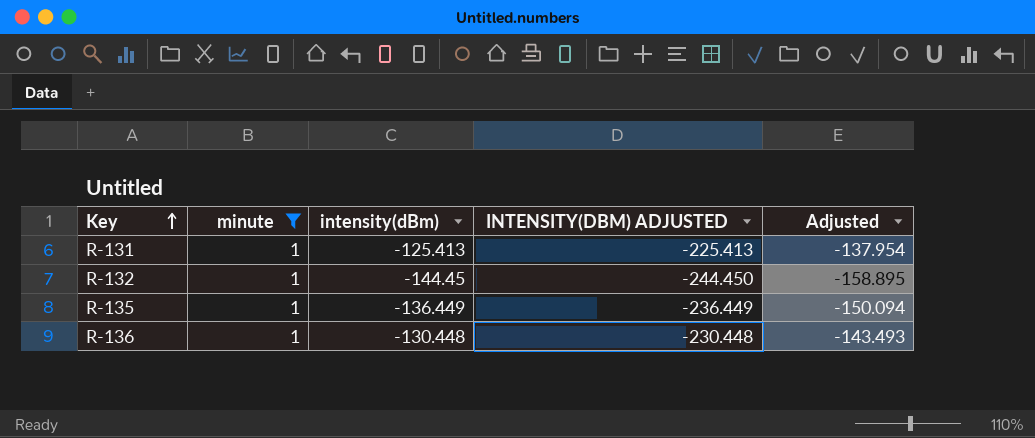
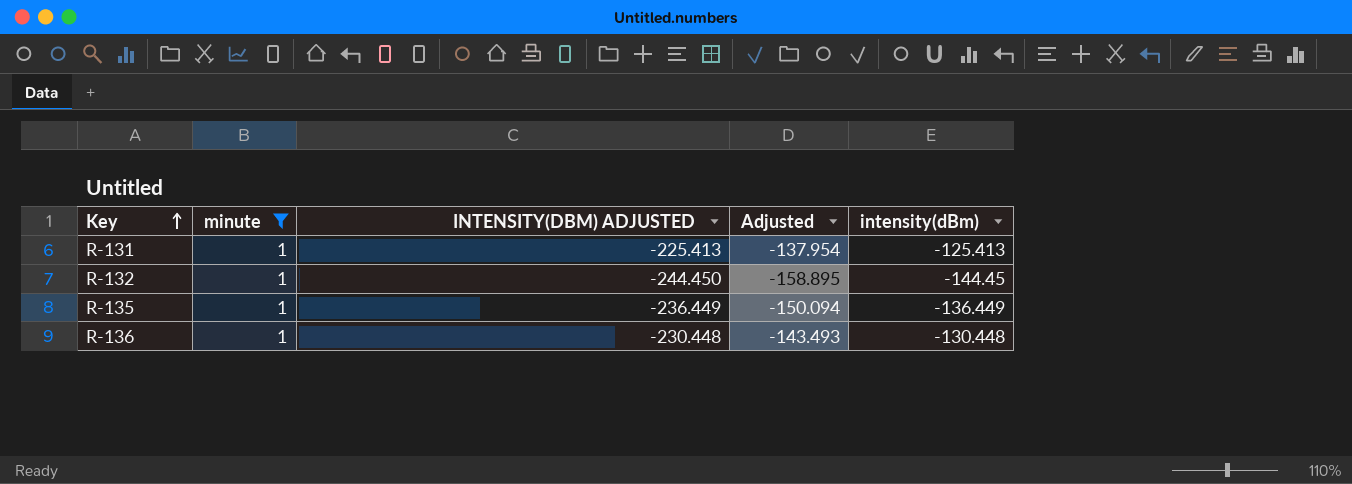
column intensity(dBm) | position: 3 -> 5

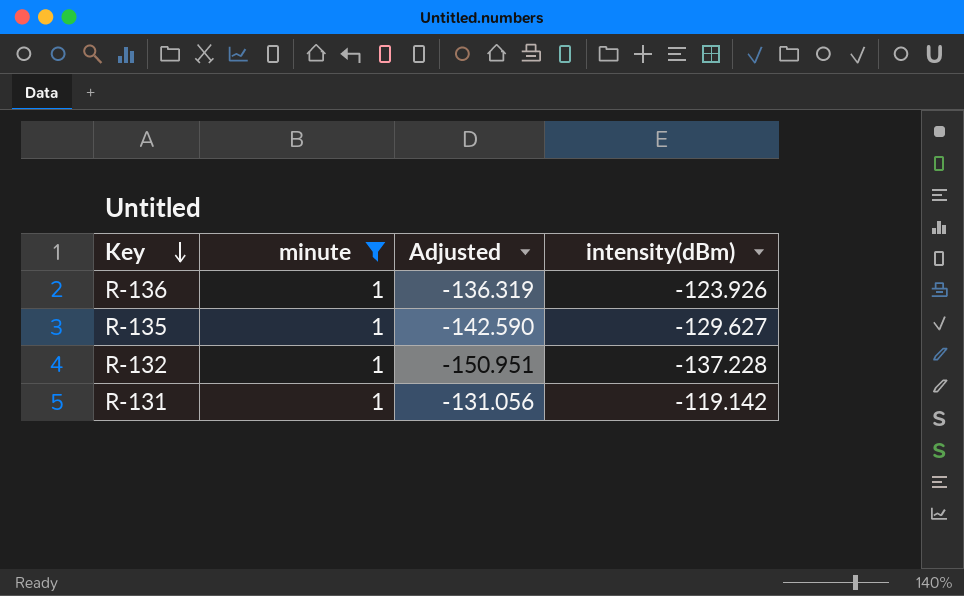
row order: Key ascending -> Key descending
column INTENSITY(DBM) ADJUSTED | formula: [intensity(dBm)] - 100 -> none
R-136 | Adjusted: -143.493 -> -136.319
R-136 | intensity(dBm): -130.448 -> -123.926
R-135 | Adjusted: -150.094 -> -142.590
R-135 | intensity(dBm): -136.449 -> -129.627
R-132 | Adjusted: -158.895 -> -150.951
R-132 | intensity(dBm): -144.45 -> -137.228
R-131 | Adjusted: -137.954 -> -131.056
R-131 | intensity(dBm): -125.413 -> -119.142

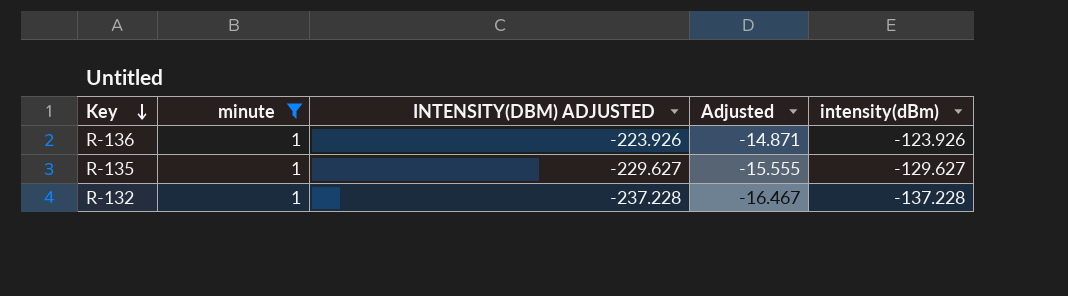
column INTENSITY(DBM) ADJUSTED | formula: none -> [intensity(dBm)] - 100
column Adjusted | formula: [intensity(dBm)] * 1.1 -> [intensity(dBm)] * 0.12
row R-131: 1 | -131.056 | -119.142 -> none

